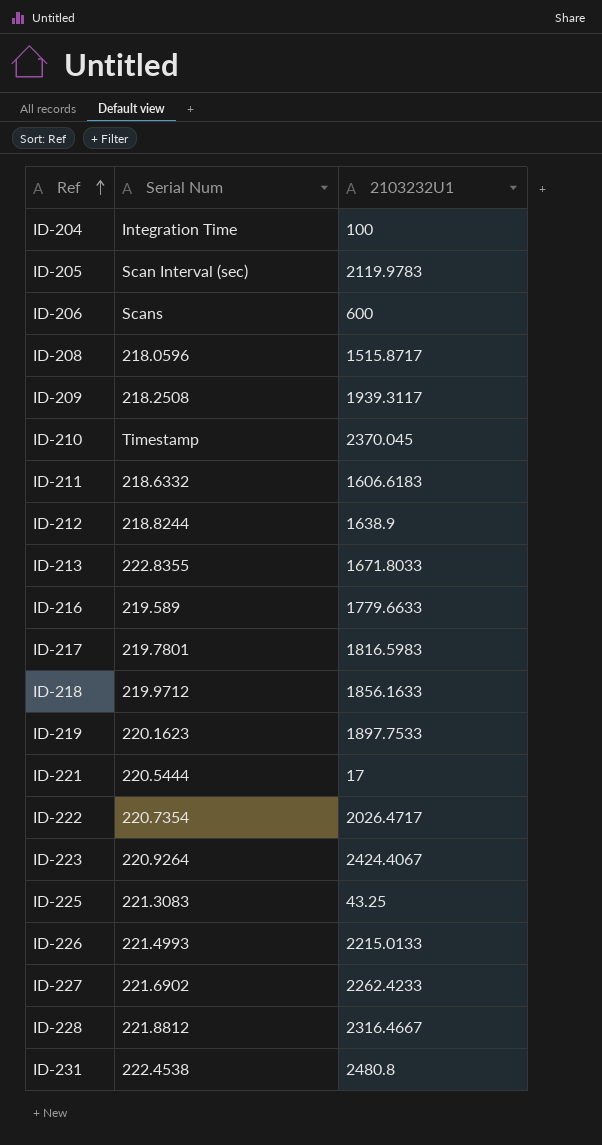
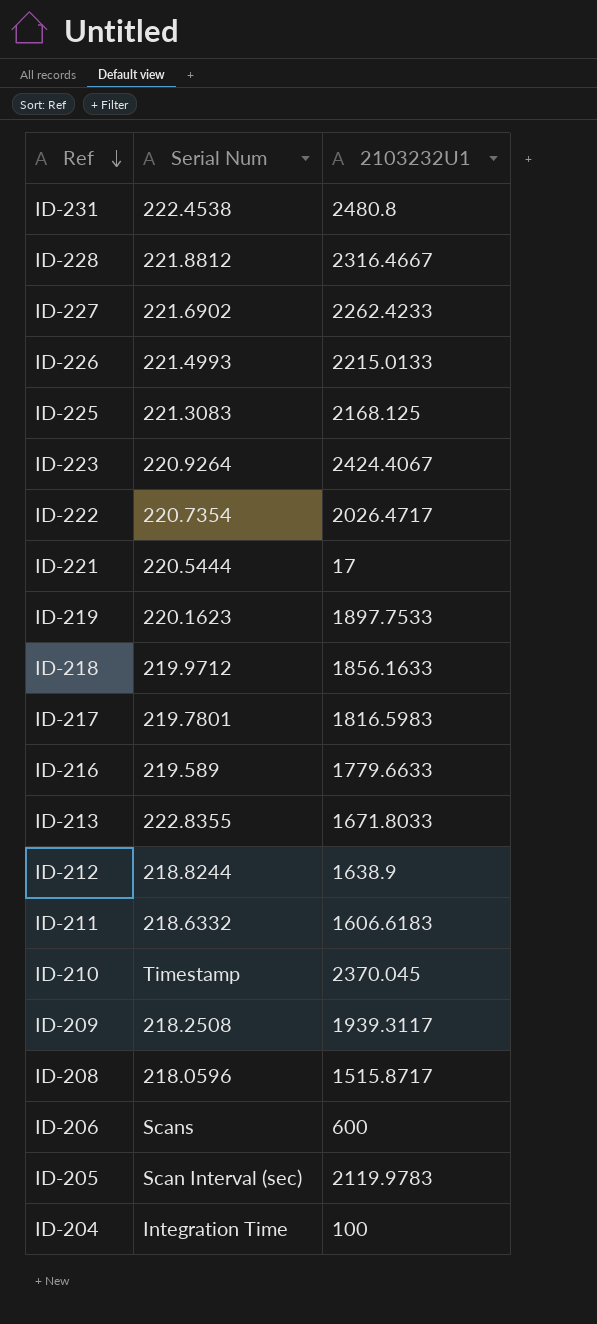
row order: Ref ascending -> Ref descending
ID-225 | 2103232U1: 43.25 -> 2168.125

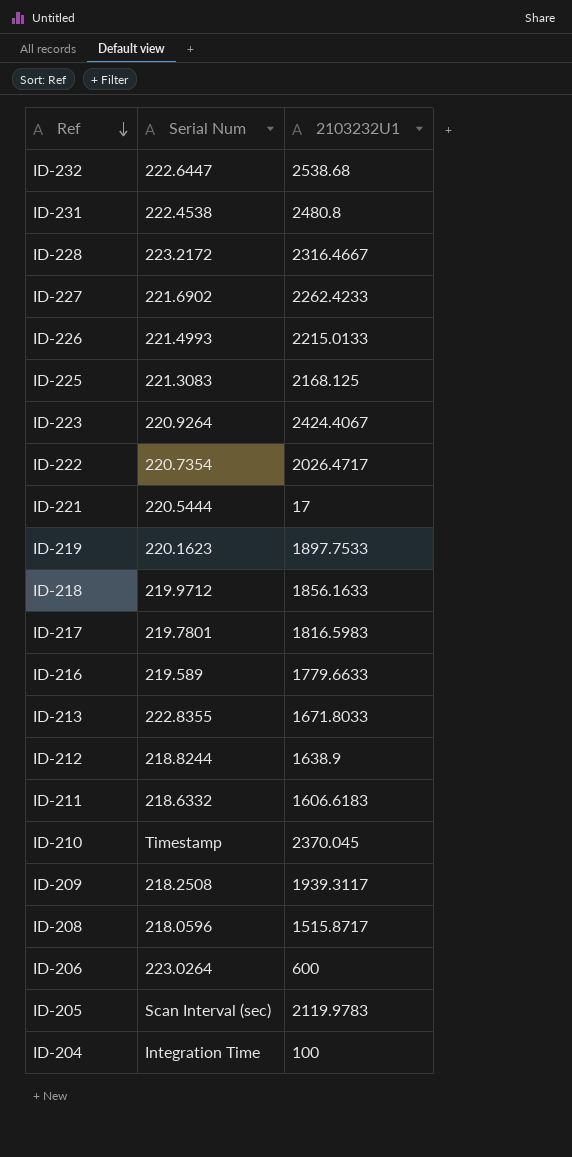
row ID-232: none -> 222.6447 | 2538.68
ID-228 | Serial Num: 221.8812 -> 223.2172
ID-206 | Serial Num: Scans -> 223.0264

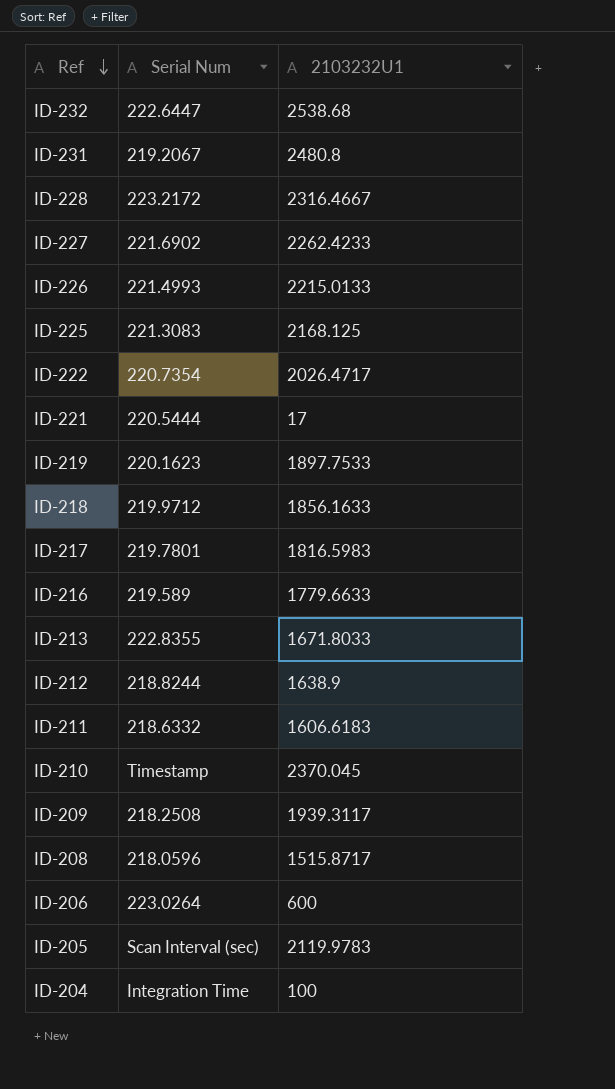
row ID-223: 220.9264 | 2424.4067 -> none
ID-231 | Serial Num: 222.4538 -> 219.2067

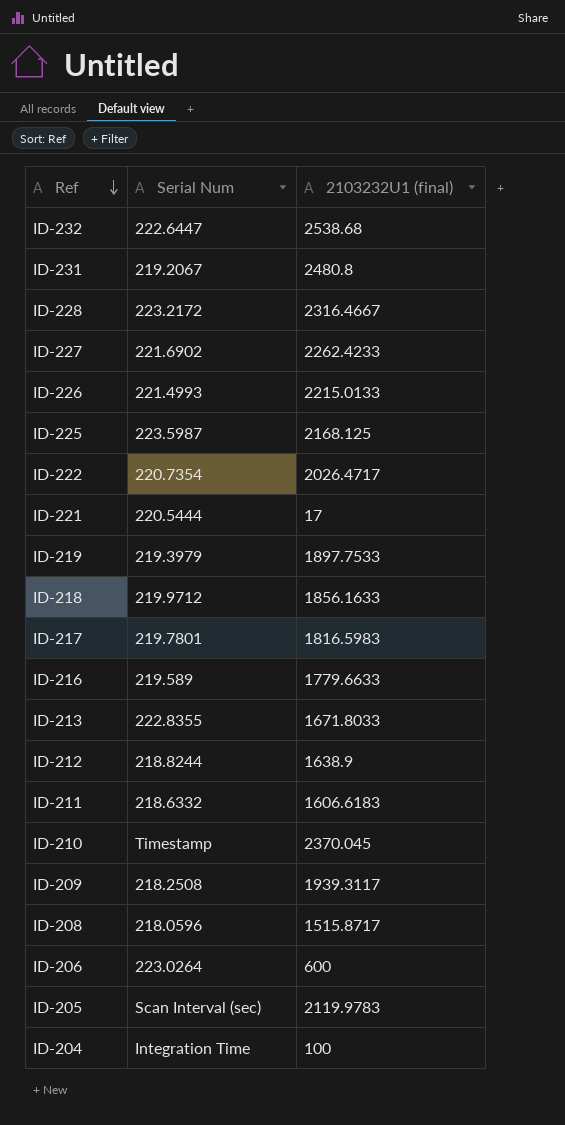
column name: 2103232U1 -> 2103232U1 (final)
ID-225 | Serial Num: 221.3083 -> 223.5987
ID-219 | Serial Num: 220.1623 -> 219.3979

